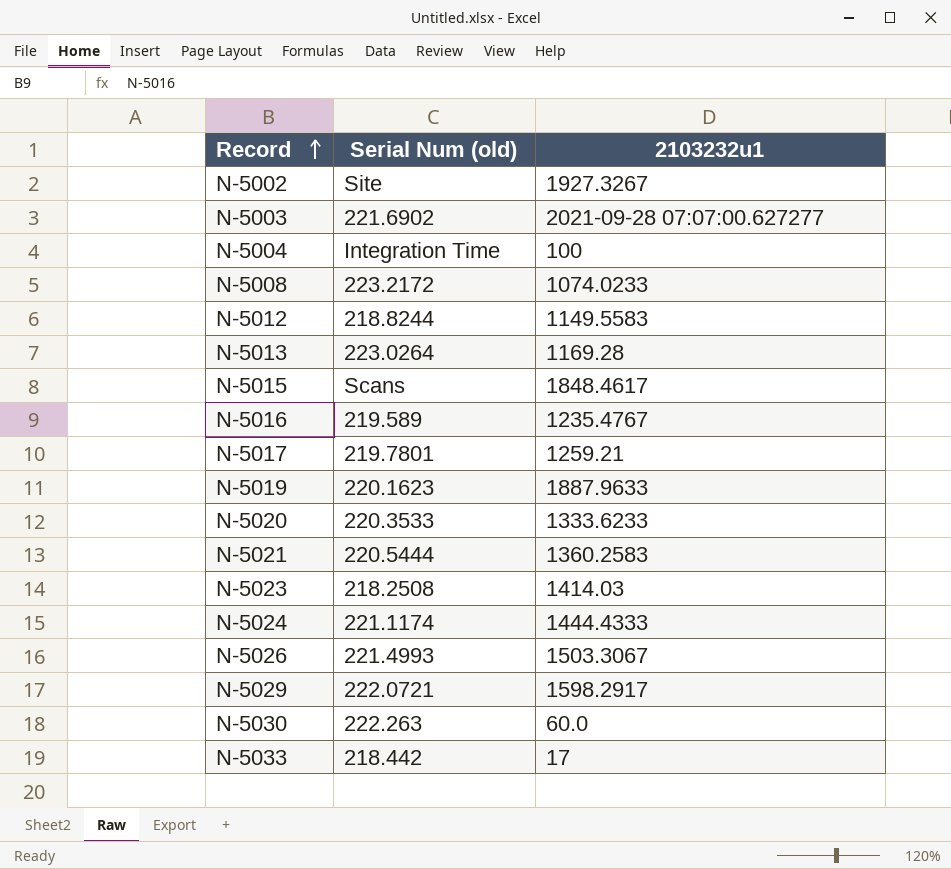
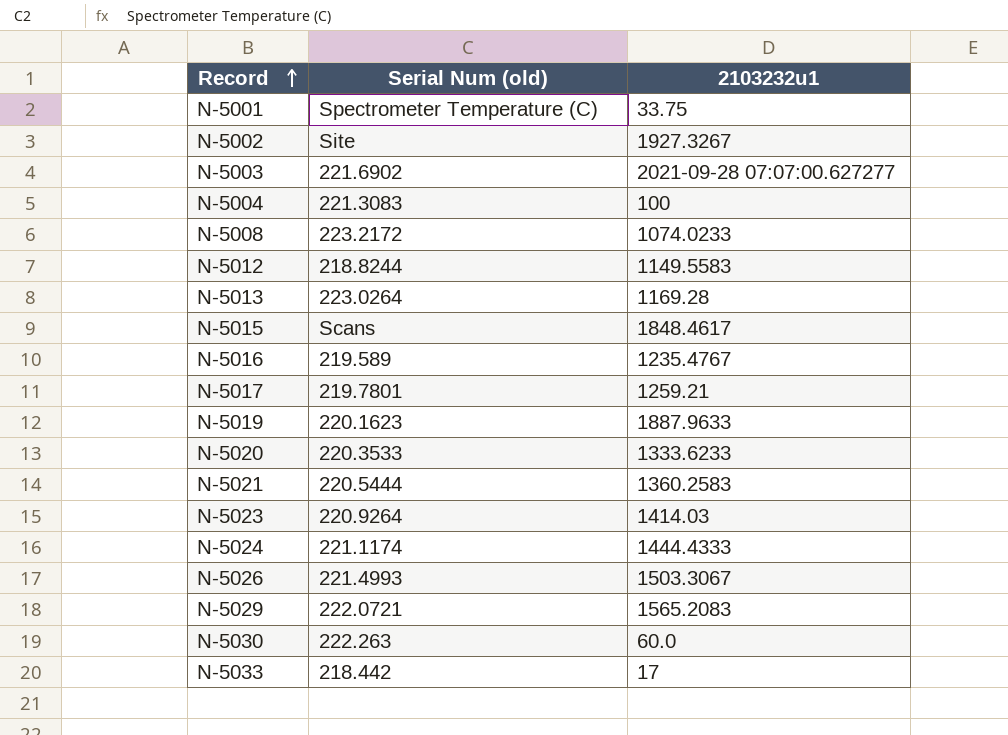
row N-5001: none -> Spectrometer Temperature (C) | 33.75
N-5004 | Serial Num (old): Integration Time -> 221.3083
N-5023 | Serial Num (old): 218.2508 -> 220.9264
N-5029 | 2103232u1: 1598.2917 -> 1565.2083

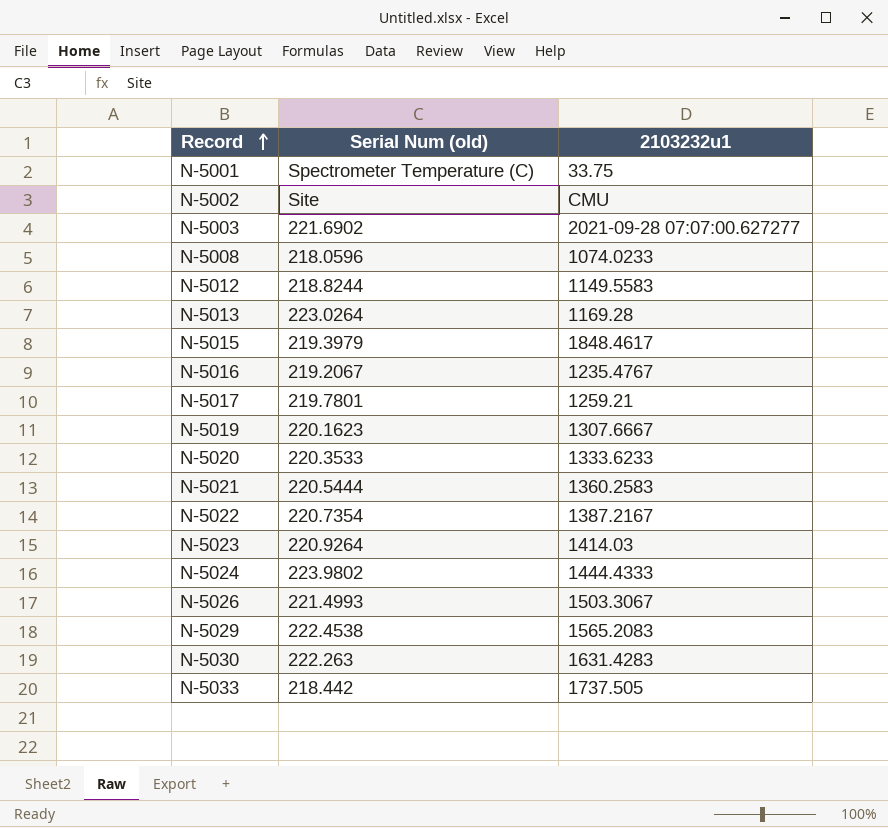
row N-5004: 221.3083 | 100 -> none
N-5002 | 2103232u1: 1927.3267 -> CMU
N-5008 | Serial Num (old): 223.2172 -> 218.0596
N-5015 | Serial Num (old): Scans -> 219.3979
N-5016 | Serial Num (old): 219.589 -> 219.2067
N-5019 | 2103232u1: 1887.9633 -> 1307.6667
row N-5022: none -> 220.7354 | 1387.2167
N-5024 | Serial Num (old): 221.1174 -> 223.9802
N-5029 | Serial Num (old): 222.0721 -> 222.4538
N-5030 | 2103232u1: 60.0 -> 1631.4283
N-5033 | 2103232u1: 17 -> 1737.505

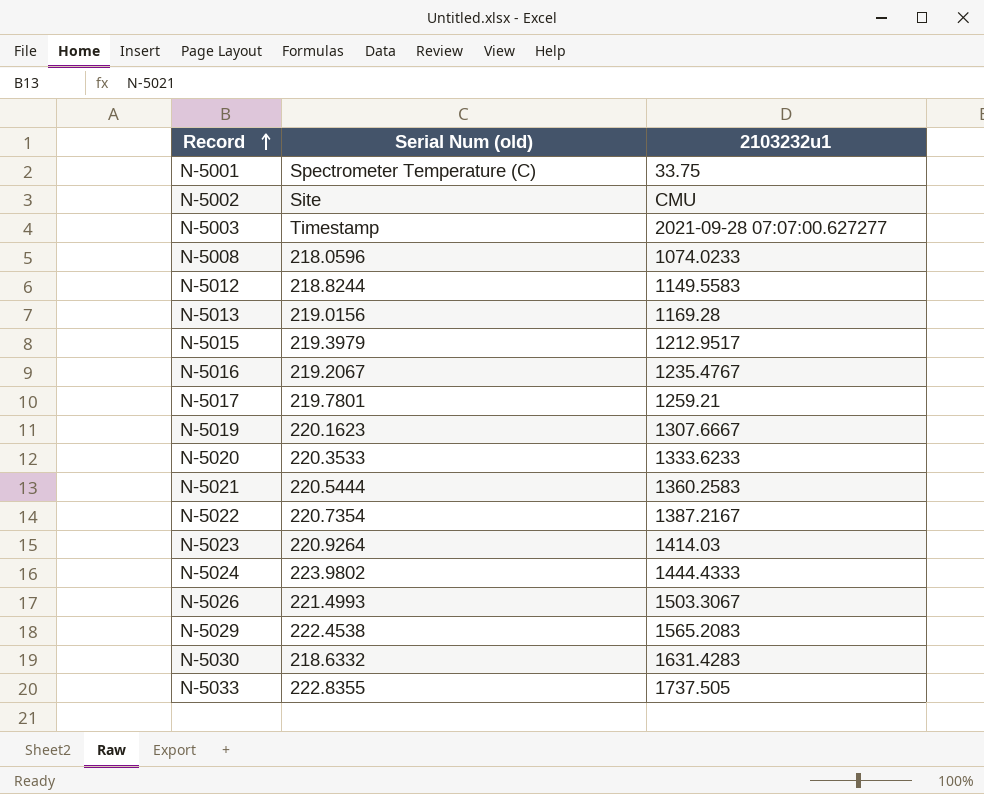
N-5003 | Serial Num (old): 221.6902 -> Timestamp
N-5013 | Serial Num (old): 223.0264 -> 219.0156
N-5015 | 2103232u1: 1848.4617 -> 1212.9517
N-5030 | Serial Num (old): 222.263 -> 218.6332
N-5033 | Serial Num (old): 218.442 -> 222.8355

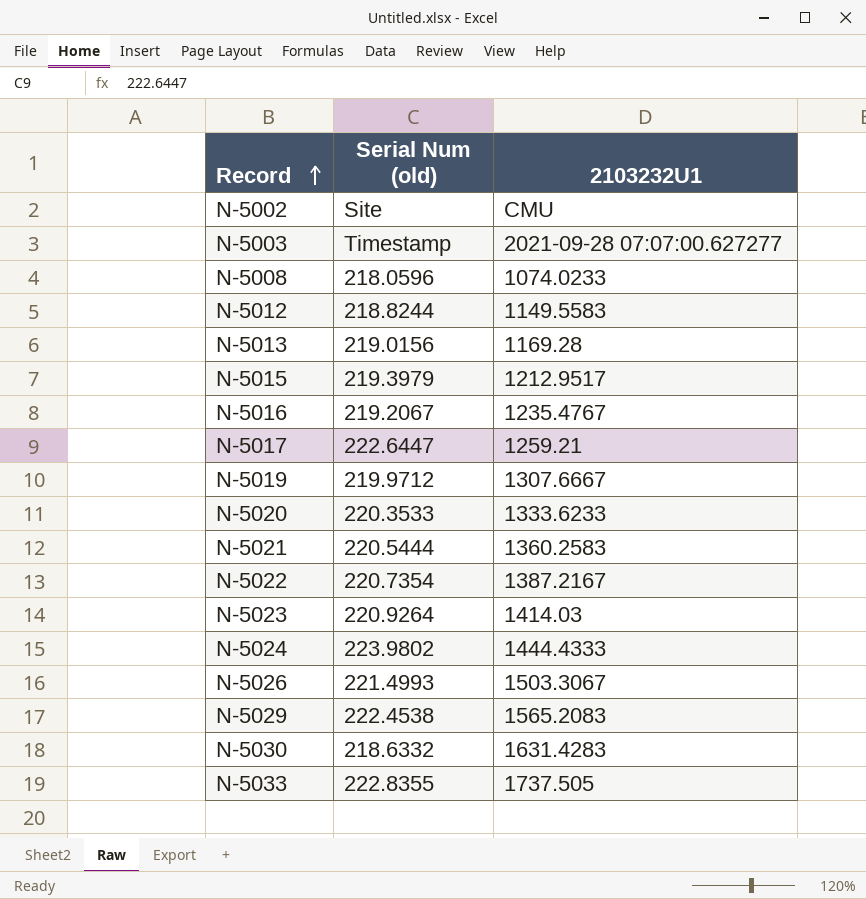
column name: 2103232u1 -> 2103232U1
row N-5001: Spectrometer Temperature (C) | 33.75 -> none
N-5017 | Serial Num (old): 219.7801 -> 222.6447
N-5019 | Serial Num (old): 220.1623 -> 219.9712

